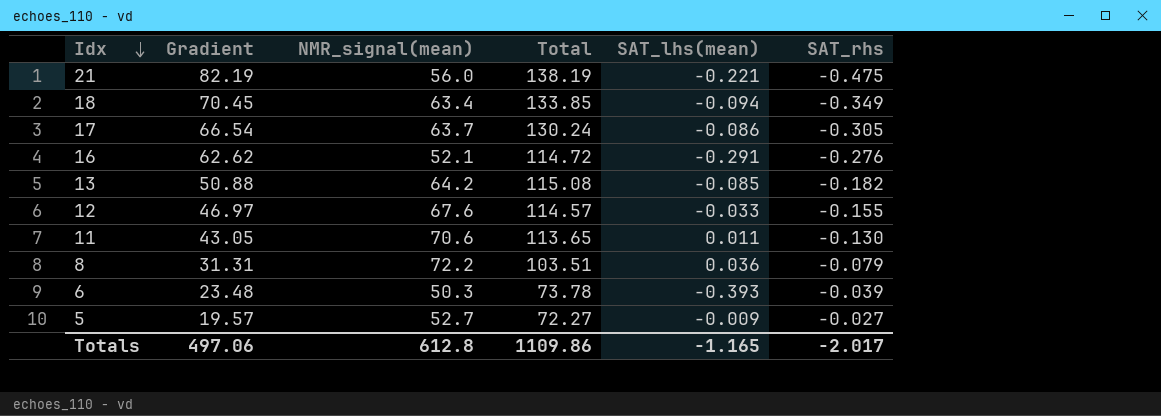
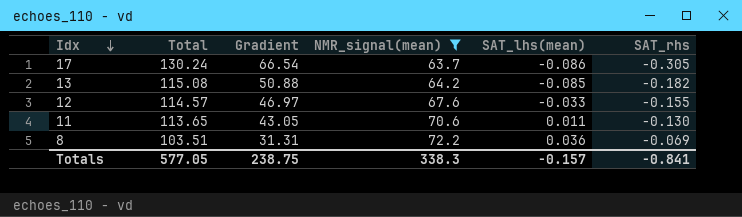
filter: none -> NMR_signal(mean) >= 63.7
column Total | position: 4 -> 2
8 | SAT_rhs: -0.079 -> -0.069
Totals | Total: 1109.86 -> 577.05
Totals | Gradient: 497.06 -> 238.75
Totals | NMR_signal(mean): 612.8 -> 338.3
Totals | SAT_lhs(mean): -1.165 -> -0.157
Totals | SAT_rhs: -2.017 -> -0.841

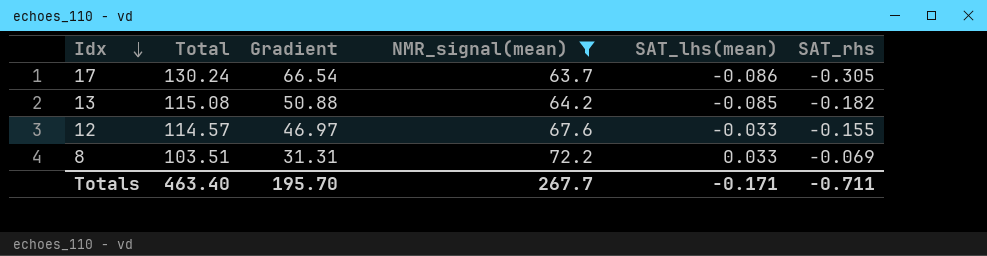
row 11: 113.65 | 43.05 | 70.6 | 0.011 | -0.130 -> none
8 | SAT_lhs(mean): 0.036 -> 0.033
Totals | Total: 577.05 -> 463.40
Totals | Gradient: 238.75 -> 195.70
Totals | NMR_signal(mean): 338.3 -> 267.7
Totals | SAT_lhs(mean): -0.157 -> -0.171
Totals | SAT_rhs: -0.841 -> -0.711

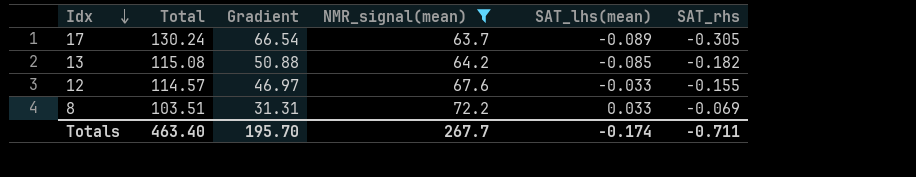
17 | SAT_lhs(mean): -0.086 -> -0.089
Totals | SAT_lhs(mean): -0.171 -> -0.174

